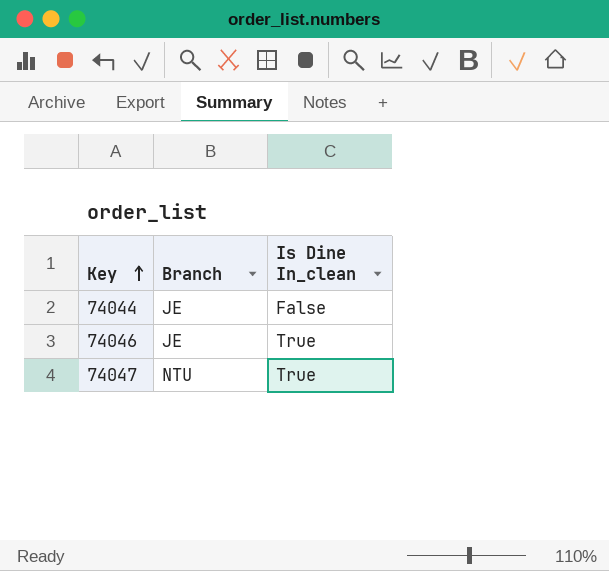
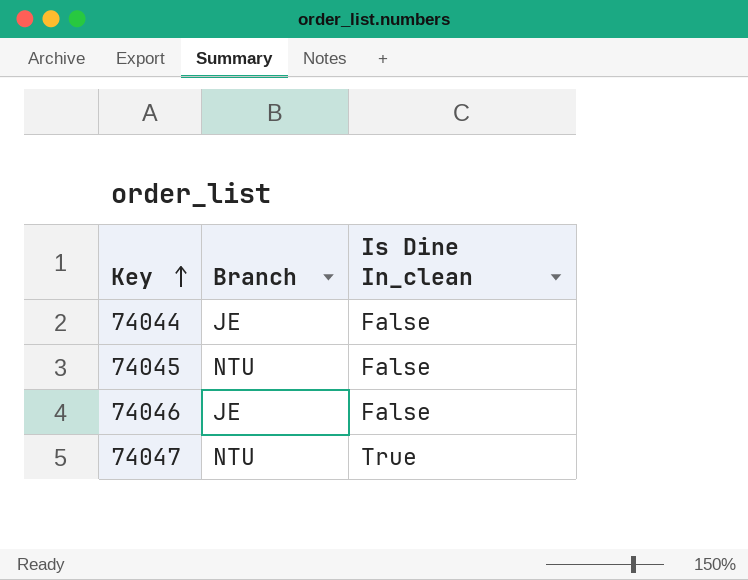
row 74045: none -> NTU | False
74046 | Is Dine In_clean: True -> False

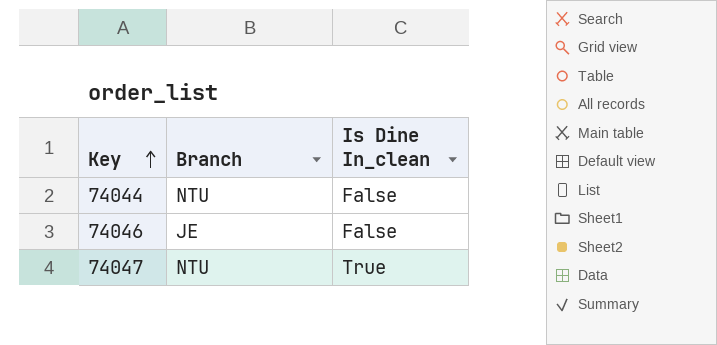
row 74045: NTU | False -> none
74044 | Branch: JE -> NTU

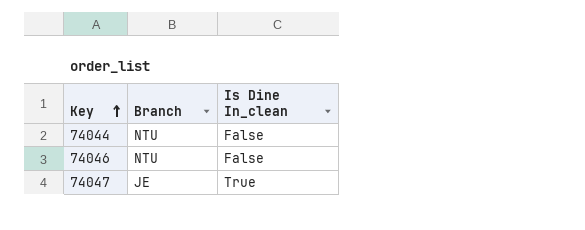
74046 | Branch: JE -> NTU
74047 | Branch: NTU -> JE

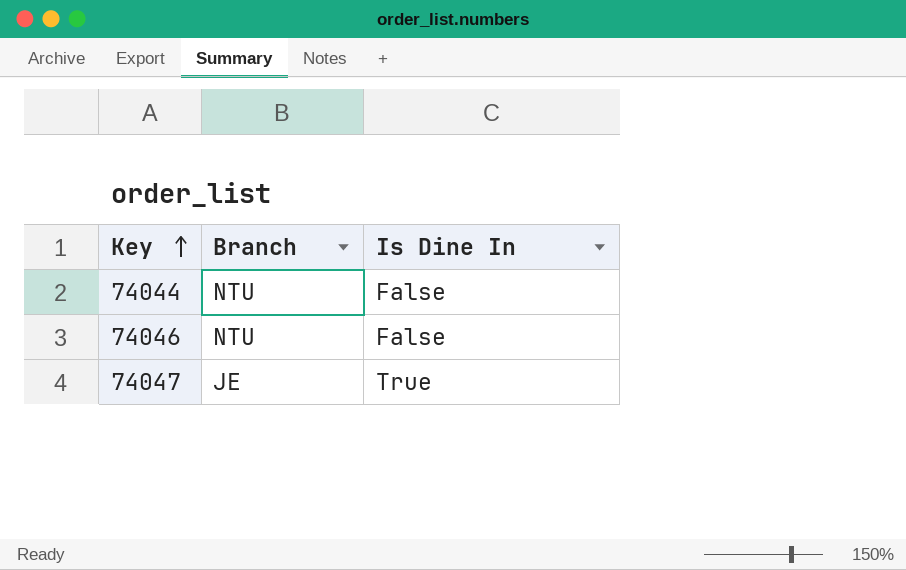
column name: Is Dine In_clean -> Is Dine In

